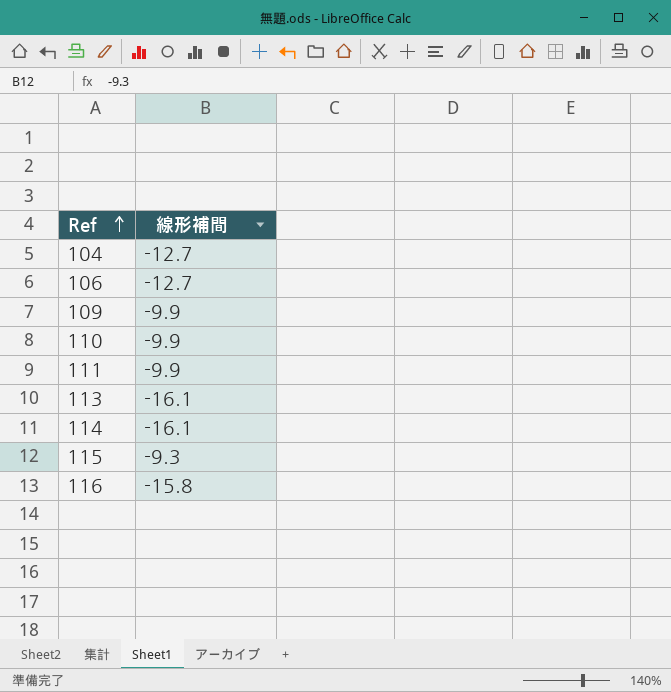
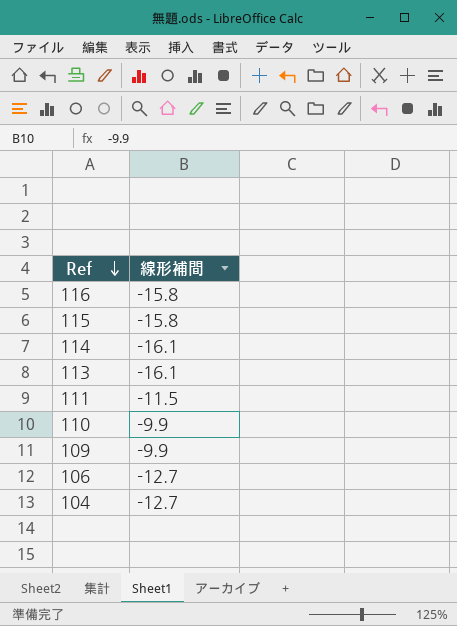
row order: Ref ascending -> Ref descending
115 | 線形補間: -9.3 -> -15.8
111 | 線形補間: -9.9 -> -11.5

